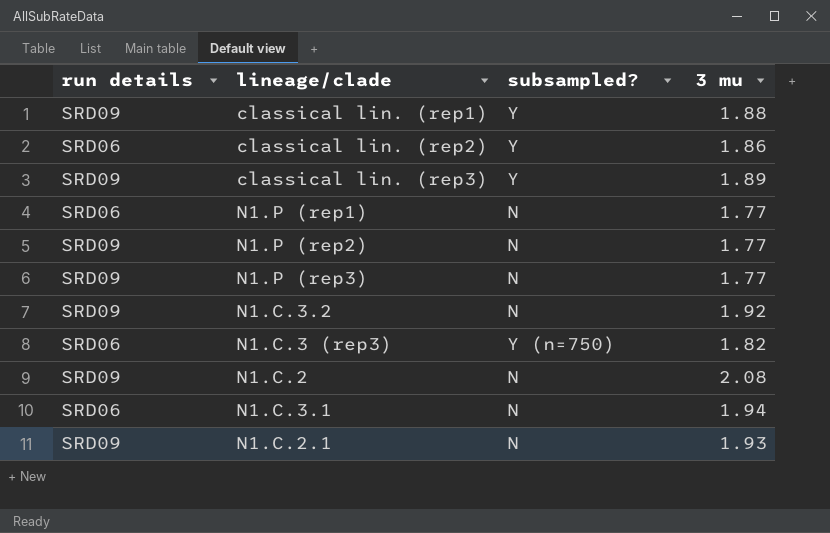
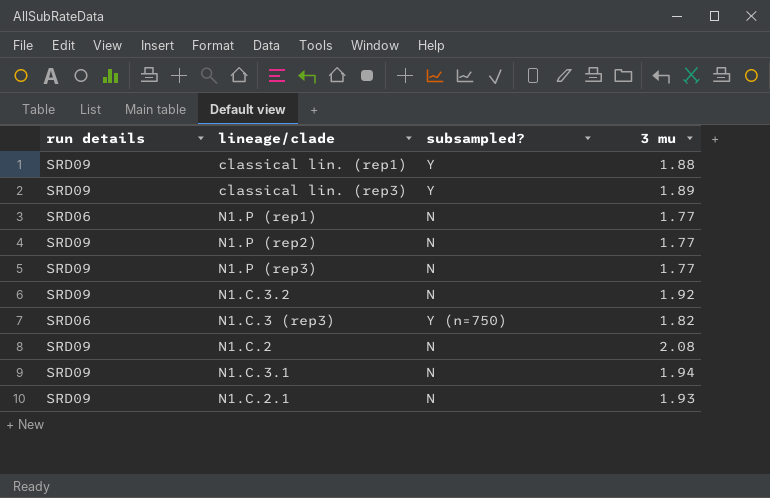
row classical lin. (rep2): SRD06 | Y | 1.86 -> none
N1.C.3.1 | run details: SRD06 -> SRD09

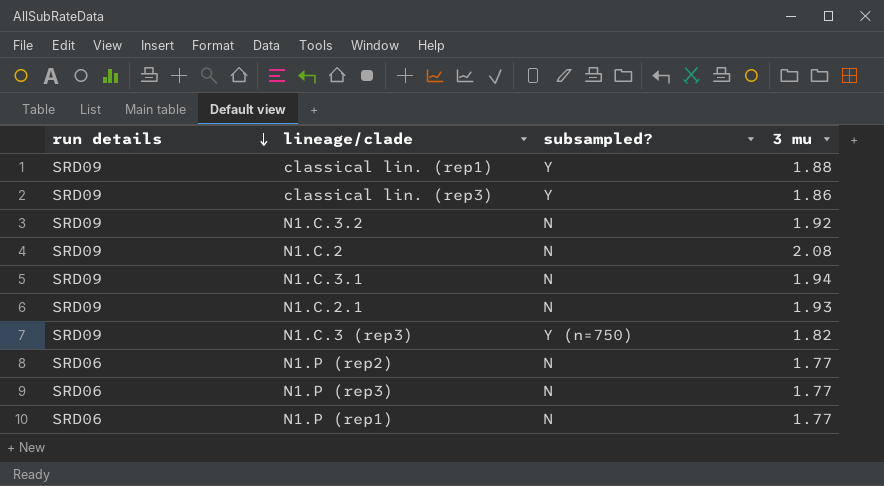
row order: none -> run details descending
classical lin. (rep3) | 3 mu: 1.89 -> 1.86
N1.C.3 (rep3) | run details: SRD06 -> SRD09
N1.P (rep2) | run details: SRD09 -> SRD06
N1.P (rep3) | run details: SRD09 -> SRD06

